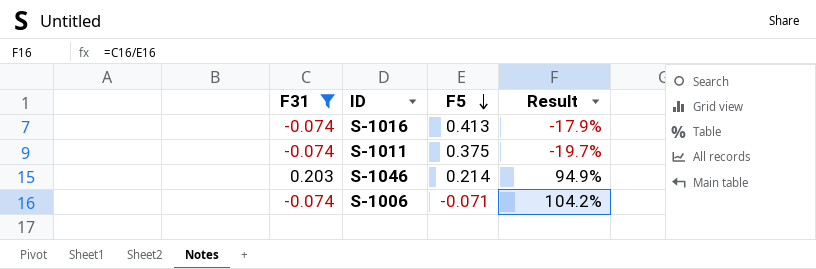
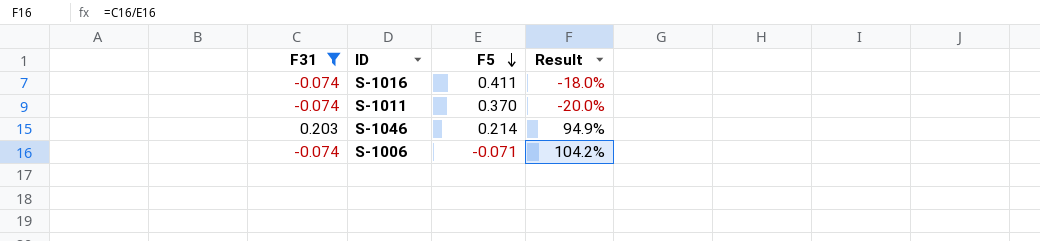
S-1016 | F5: 0.413 -> 0.411
S-1016 | Result: -17.9% -> -18.0%
S-1011 | F5: 0.375 -> 0.370
S-1011 | Result: -19.7% -> -20.0%

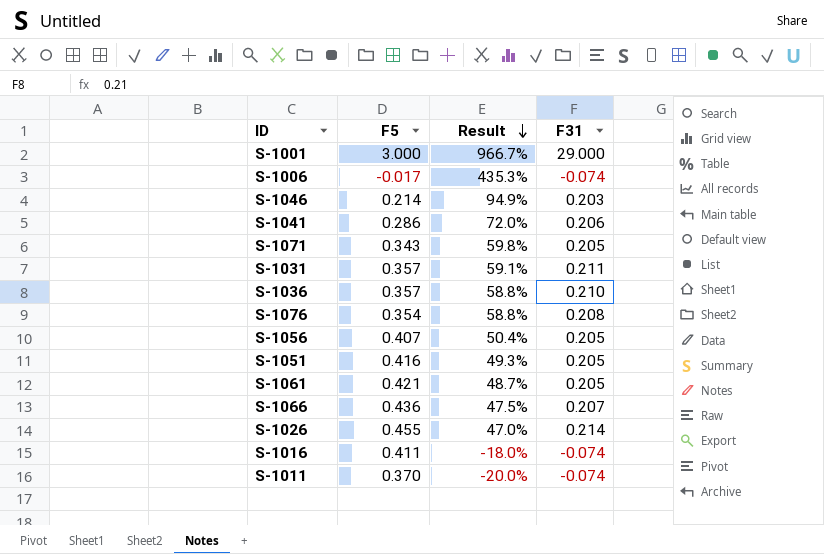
filter: F31 <= 0.203 -> none
row order: F5 descending -> Result descending
column F31 | position: 1 -> 4
S-1006 | F5: -0.071 -> -0.017
S-1006 | Result: 104.2% -> 435.3%

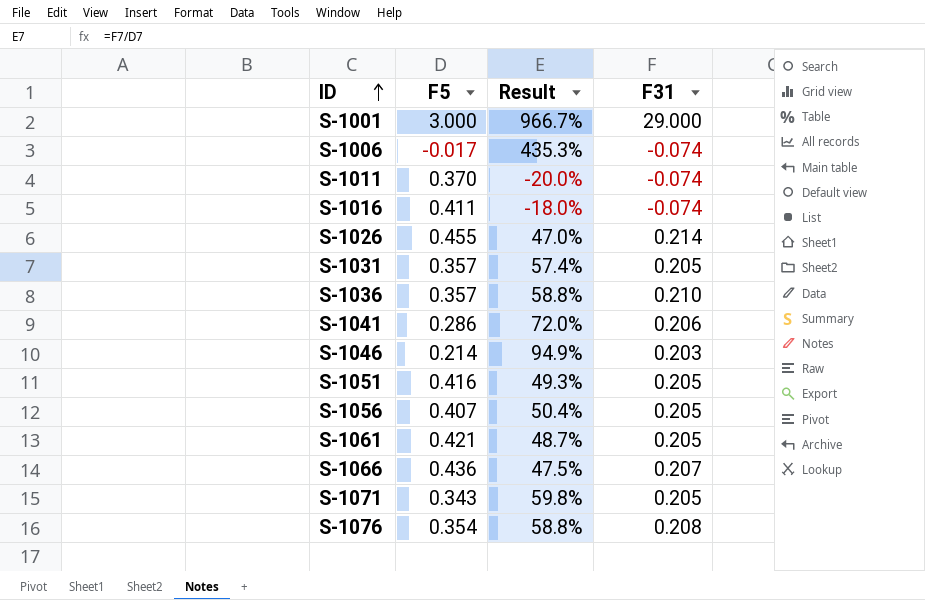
row order: Result descending -> ID ascending
S-1031 | Result: 59.1% -> 57.4%
S-1031 | F31: 0.211 -> 0.205

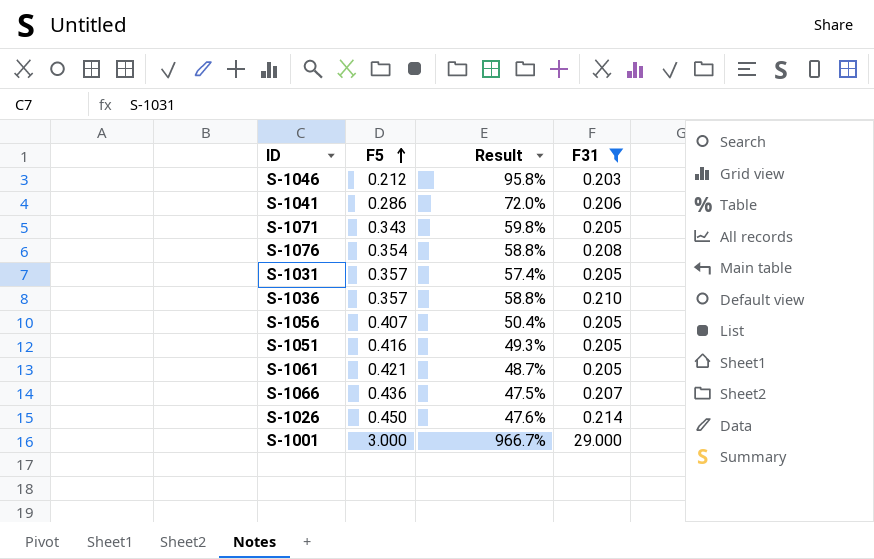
filter: none -> F31 != -0.074
row order: ID ascending -> F5 ascending
S-1046 | F5: 0.214 -> 0.212
S-1046 | Result: 94.9% -> 95.8%
S-1026 | F5: 0.455 -> 0.450
S-1026 | Result: 47.0% -> 47.6%

